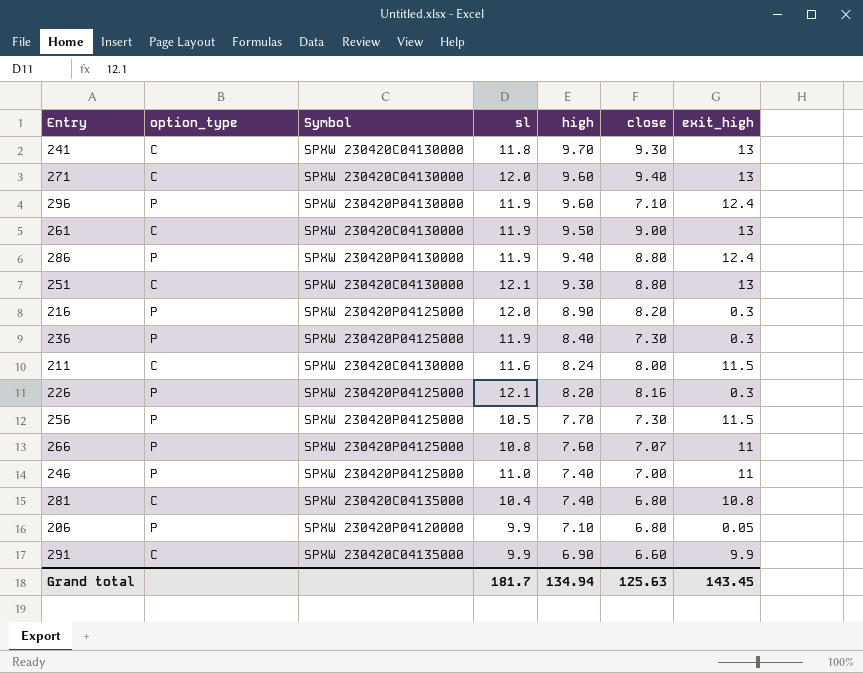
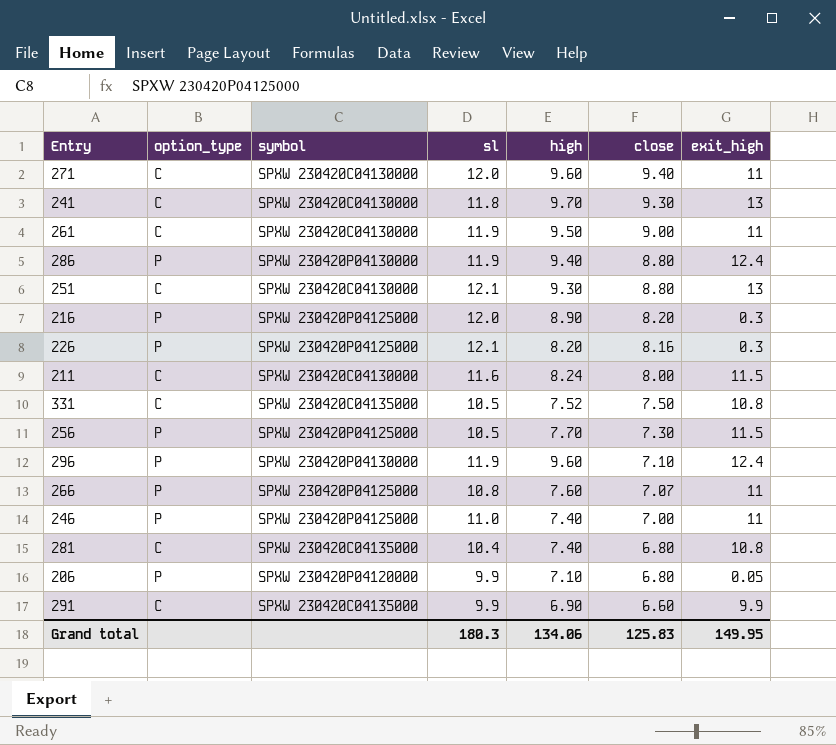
row order: high descending -> close descending
column name: Symbol -> symbol
row 236: P | SPXW 230420P04125000 | 11.9 | 8.40 | 7.30 | 0.3 -> none
271 | exit_high: 13 -> 11
261 | exit_high: 13 -> 11
row 331: none -> C | SPXW 230420C04135000 | 10.5 | 7.52 | 7.50 | 10.8
Grand total | sl: 181.7 -> 180.3
Grand total | high: 134.94 -> 134.06
Grand total | close: 125.63 -> 125.83
Grand total | exit_high: 143.45 -> 149.95

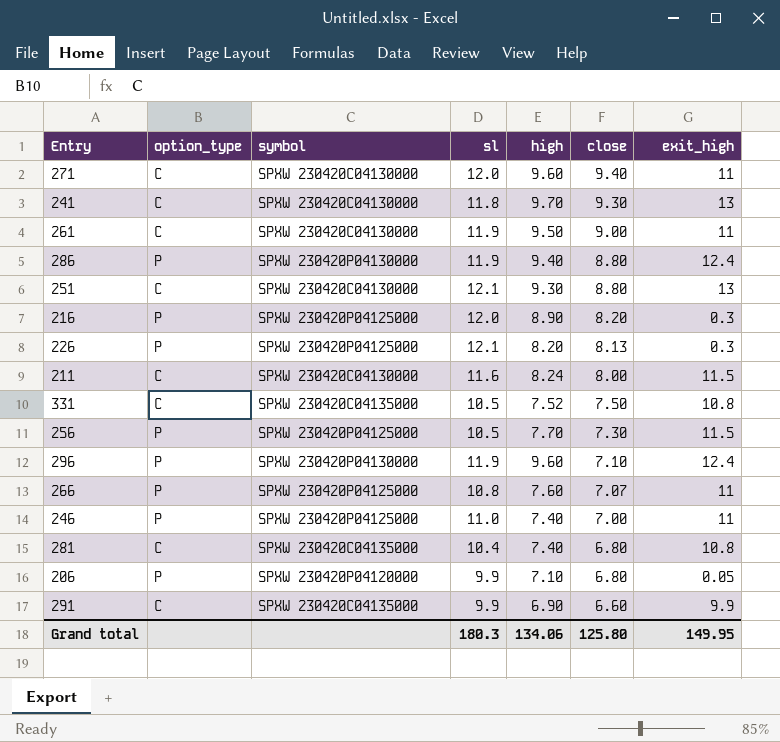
226 | close: 8.16 -> 8.13
Grand total | close: 125.83 -> 125.80

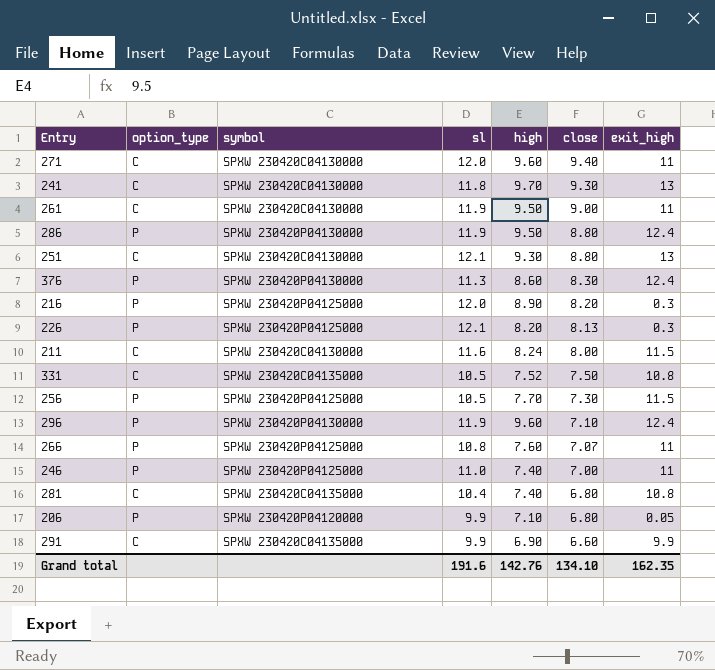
286 | high: 9.40 -> 9.50
row 376: none -> P | SPXW 230420P04130000 | 11.3 | 8.60 | 8.30 | 12.4
Grand total | sl: 180.3 -> 191.6
Grand total | high: 134.06 -> 142.76
Grand total | close: 125.80 -> 134.10
Grand total | exit_high: 149.95 -> 162.35

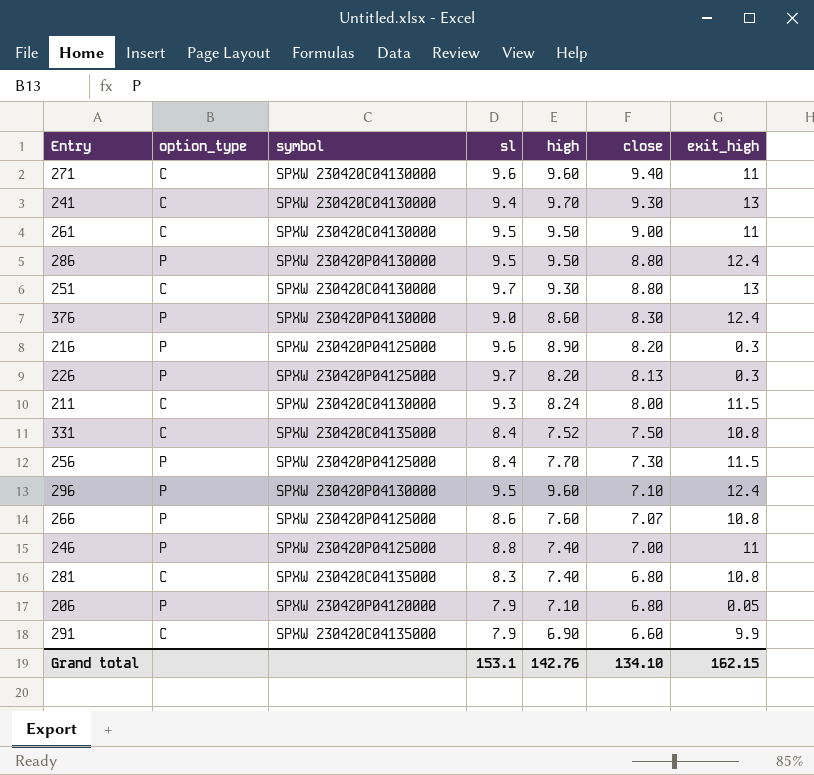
271 | sl: 12.0 -> 9.6
241 | sl: 11.8 -> 9.4
261 | sl: 11.9 -> 9.5
286 | sl: 11.9 -> 9.5
251 | sl: 12.1 -> 9.7
376 | sl: 11.3 -> 9.0
216 | sl: 12.0 -> 9.6
226 | sl: 12.1 -> 9.7
211 | sl: 11.6 -> 9.3
331 | sl: 10.5 -> 8.4
256 | sl: 10.5 -> 8.4
296 | sl: 11.9 -> 9.5
266 | sl: 10.8 -> 8.6
266 | exit_high: 11 -> 10.8
246 | sl: 11.0 -> 8.8
281 | sl: 10.4 -> 8.3
206 | sl: 9.9 -> 7.9
291 | sl: 9.9 -> 7.9
Grand total | sl: 191.6 -> 153.1
Grand total | exit_high: 162.35 -> 162.15

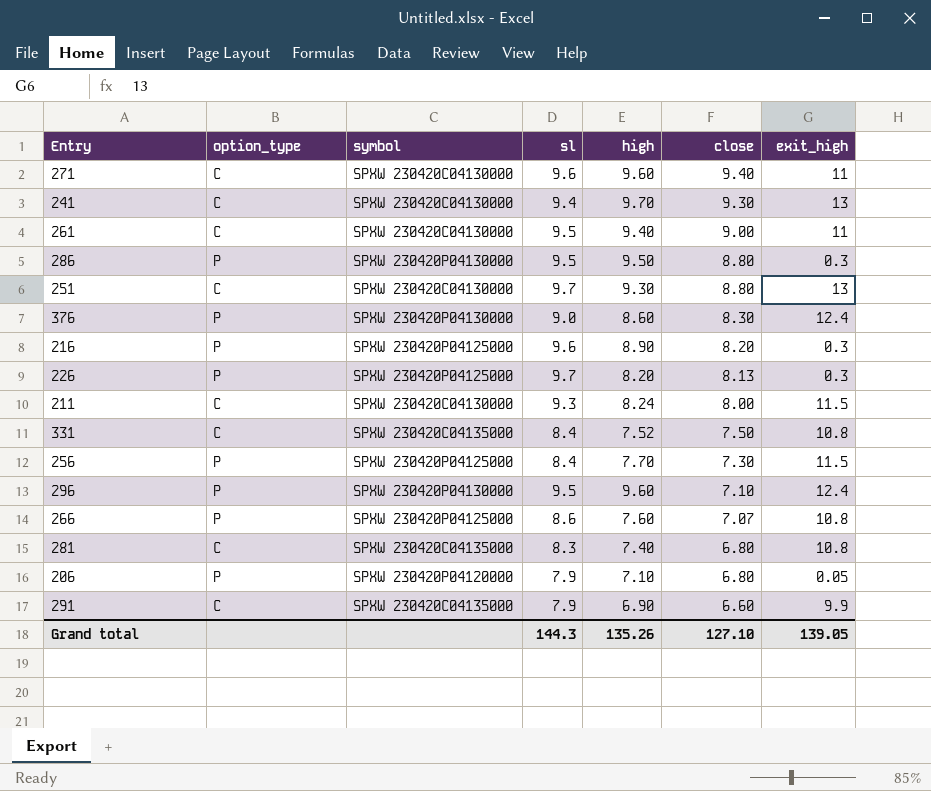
row 246: P | SPXW 230420P04125000 | 8.8 | 7.40 | 7.00 | 11 -> none
261 | high: 9.50 -> 9.40
286 | exit_high: 12.4 -> 0.3
Grand total | sl: 153.1 -> 144.3
Grand total | high: 142.76 -> 135.26
Grand total | close: 134.10 -> 127.10
Grand total | exit_high: 162.15 -> 139.05

